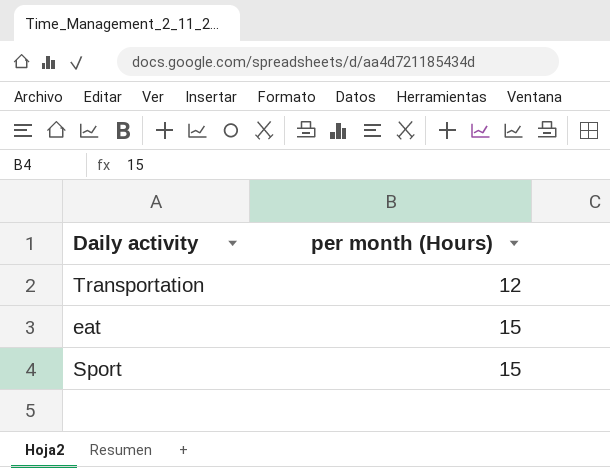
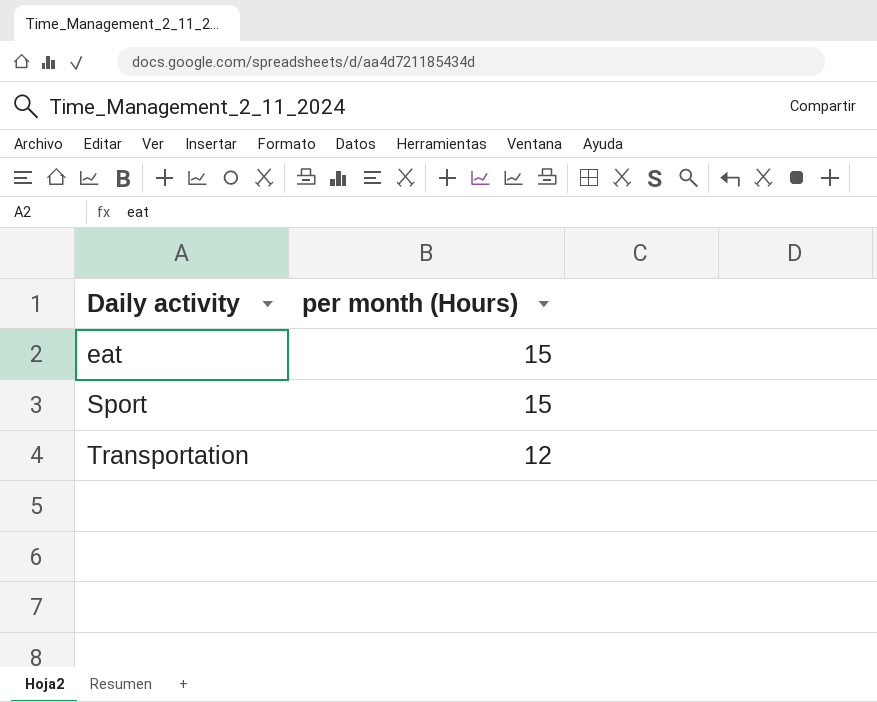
row order: per month (Hours) ascending -> Daily activity ascending

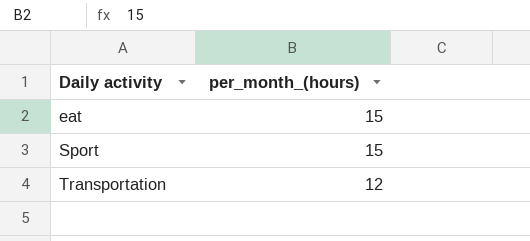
column name: per month (Hours) -> per_month_(hours)

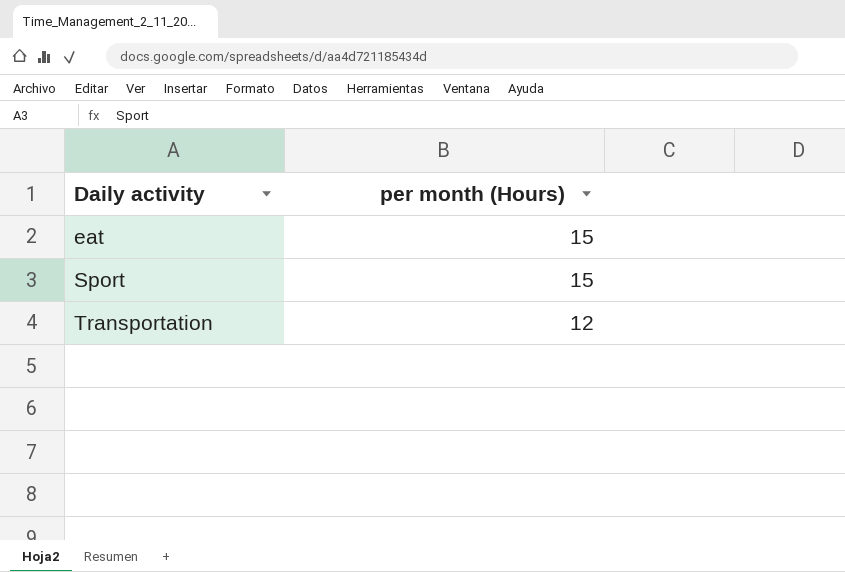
column name: per_month_(hours) -> per month (Hours)

